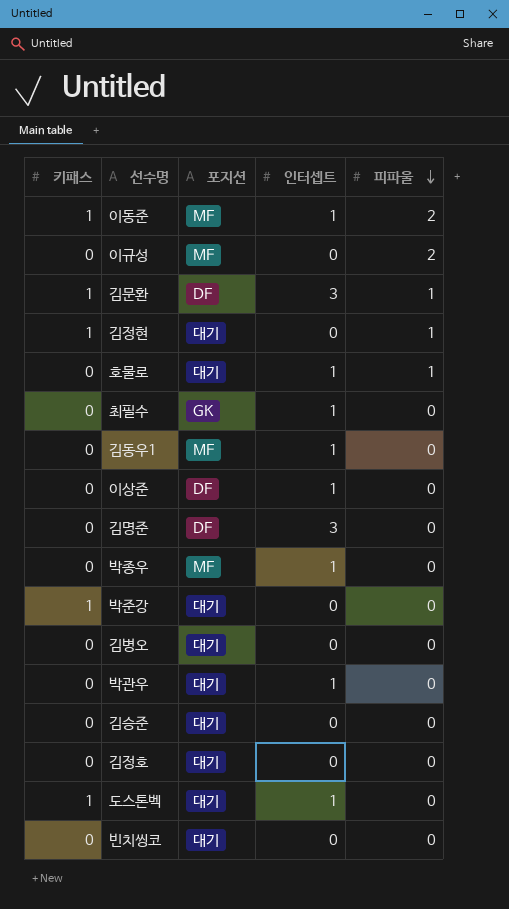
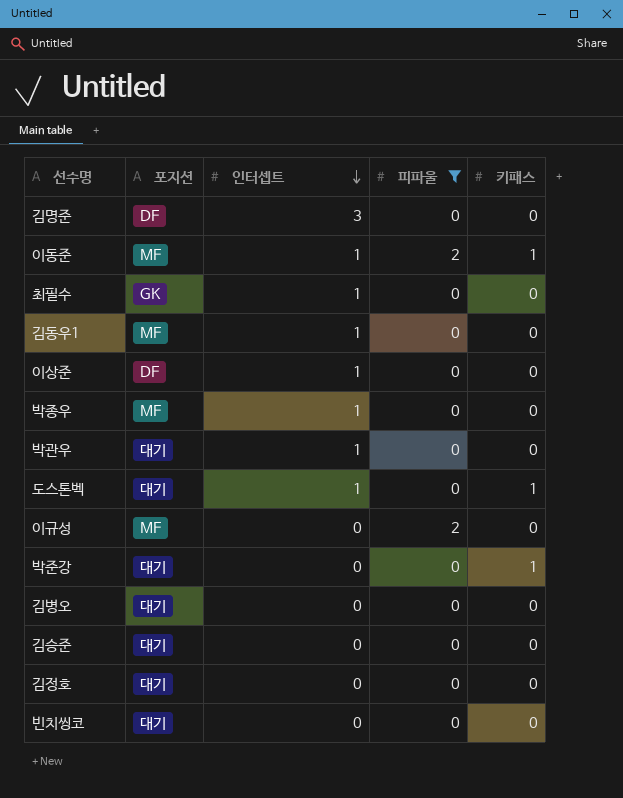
filter: none -> 피파울 != 1
row order: 피파울 descending -> 인터셉트 descending
column 키패스 | position: 1 -> 5

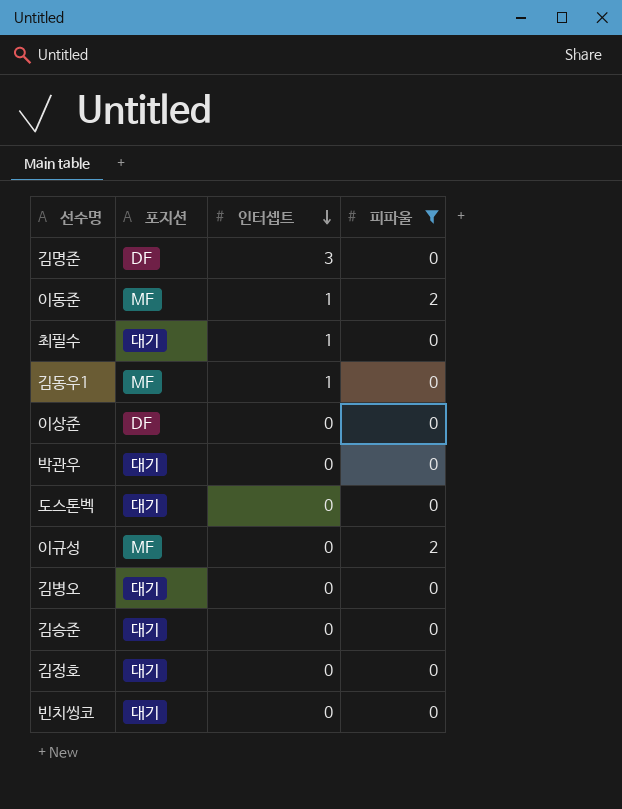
column 키패스 | position: 5 -> none
row 박종우: MF | 1 | 0 | 0 -> none
row 박준강: 대기 | 0 | 0 | 1 -> none
최필수 | 포지션: GK -> 대기
이상준 | 인터셉트: 1 -> 0
박관우 | 인터셉트: 1 -> 0
도스톤벡 | 인터셉트: 1 -> 0

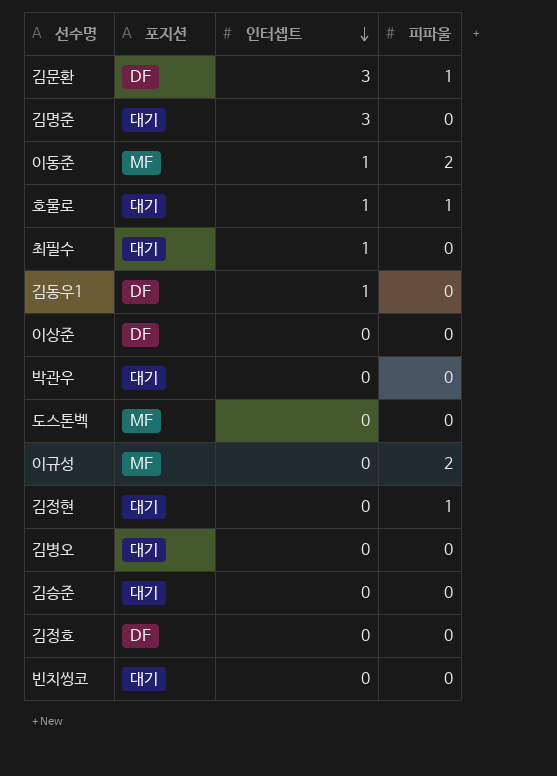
filter: 피파울 != 1 -> none
김명준 | 포지션: DF -> 대기
김동우1 | 포지션: MF -> DF
도스톤벡 | 포지션: 대기 -> MF
김정호 | 포지션: 대기 -> DF

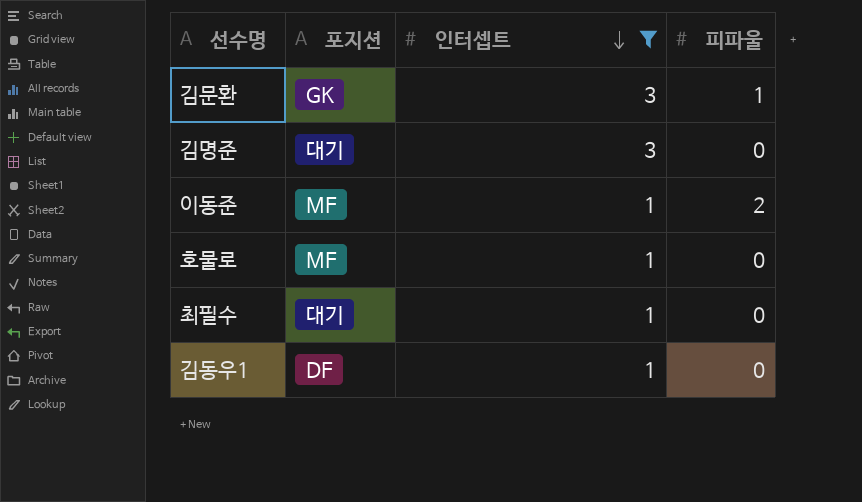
filter: none -> 인터셉트 != 0
김문환 | 포지션: DF -> GK
호물로 | 포지션: 대기 -> MF
호물로 | 피파울: 1 -> 0

